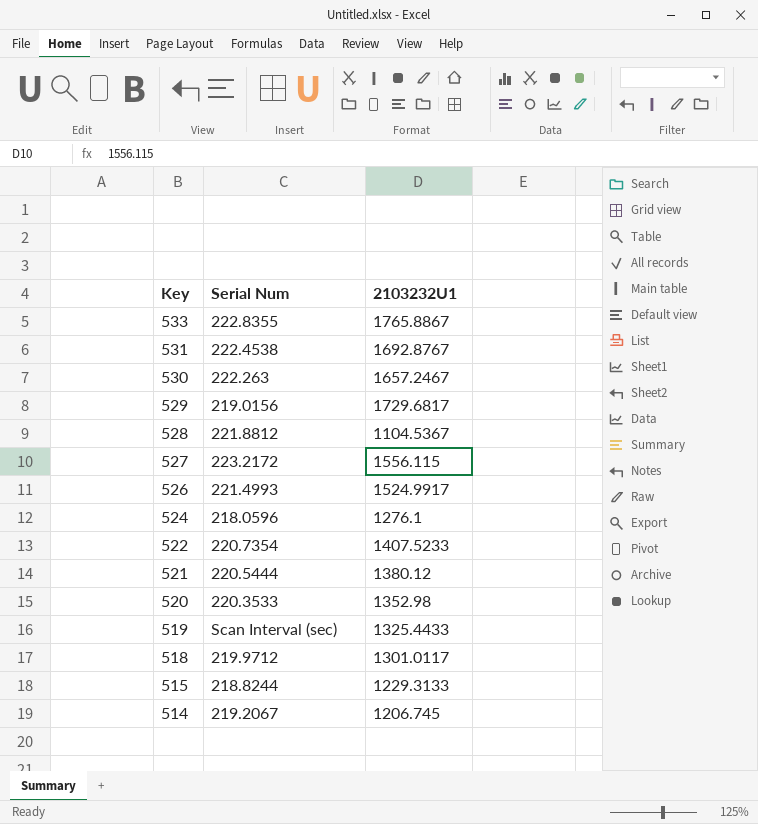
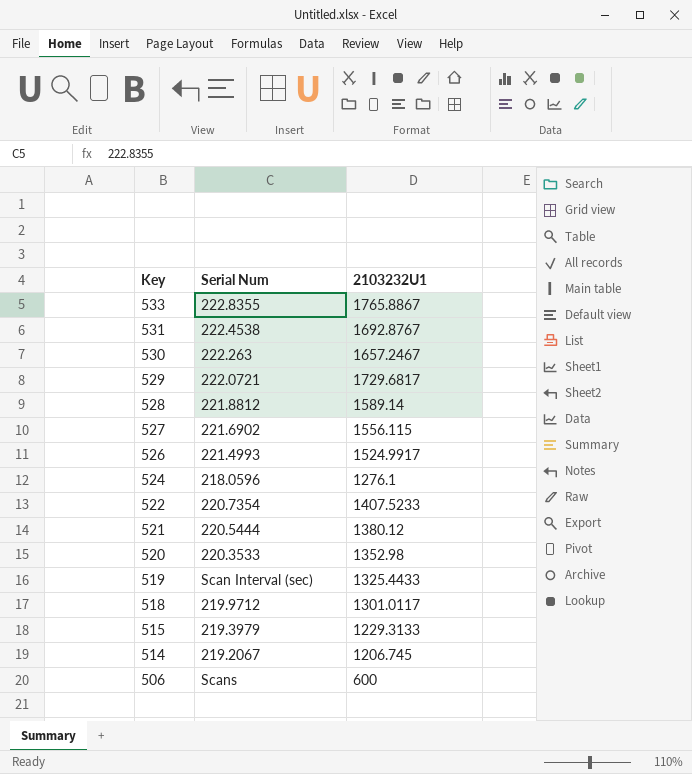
529 | Serial Num: 219.0156 -> 222.0721
528 | 2103232U1: 1104.5367 -> 1589.14
527 | Serial Num: 223.2172 -> 221.6902
515 | Serial Num: 218.8244 -> 219.3979
row 506: none -> Scans | 600

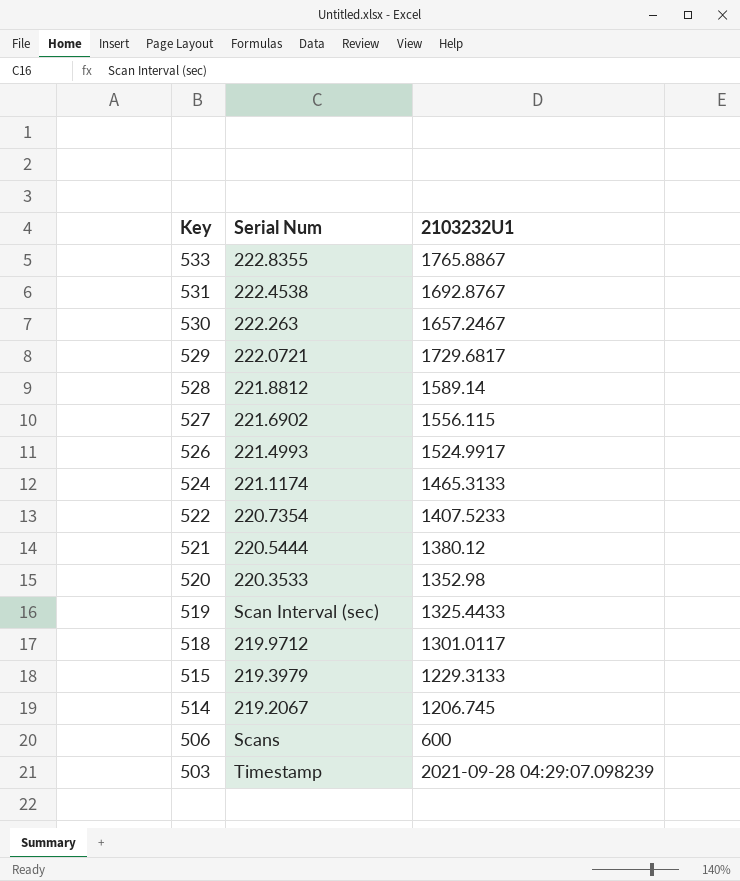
524 | Serial Num: 218.0596 -> 221.1174
524 | 2103232U1: 1276.1 -> 1465.3133
row 503: none -> Timestamp | 2021-09-28 04:29:07.098239

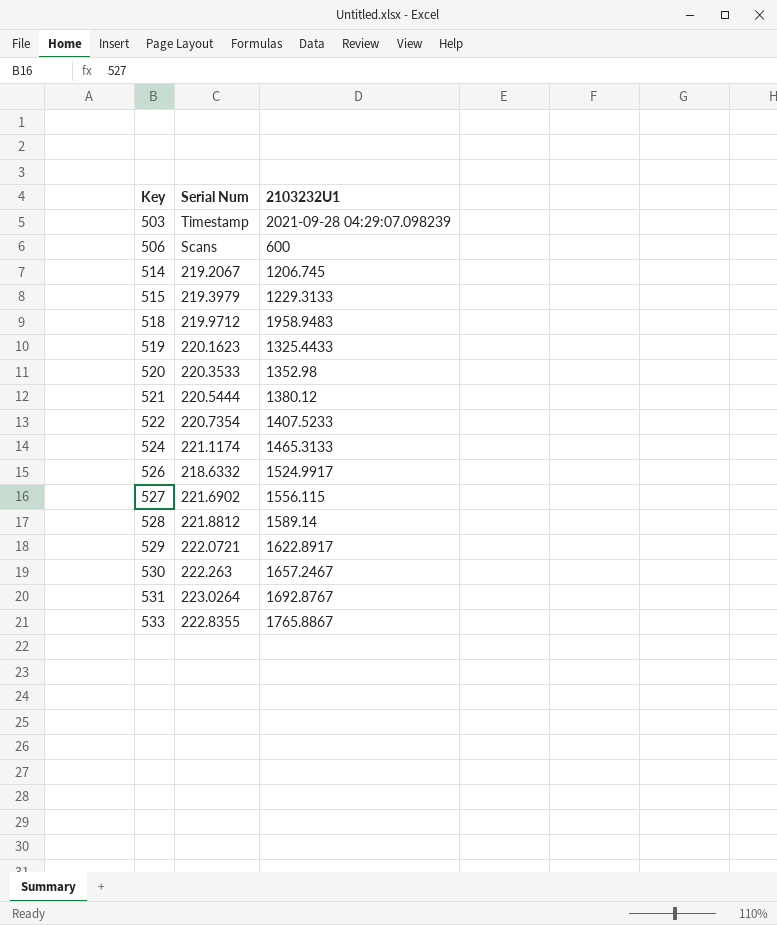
row order: Key descending -> Key ascending
518 | 2103232U1: 1301.0117 -> 1958.9483
519 | Serial Num: Scan Interval (sec) -> 220.1623
526 | Serial Num: 221.4993 -> 218.6332
529 | 2103232U1: 1729.6817 -> 1622.8917
531 | Serial Num: 222.4538 -> 223.0264

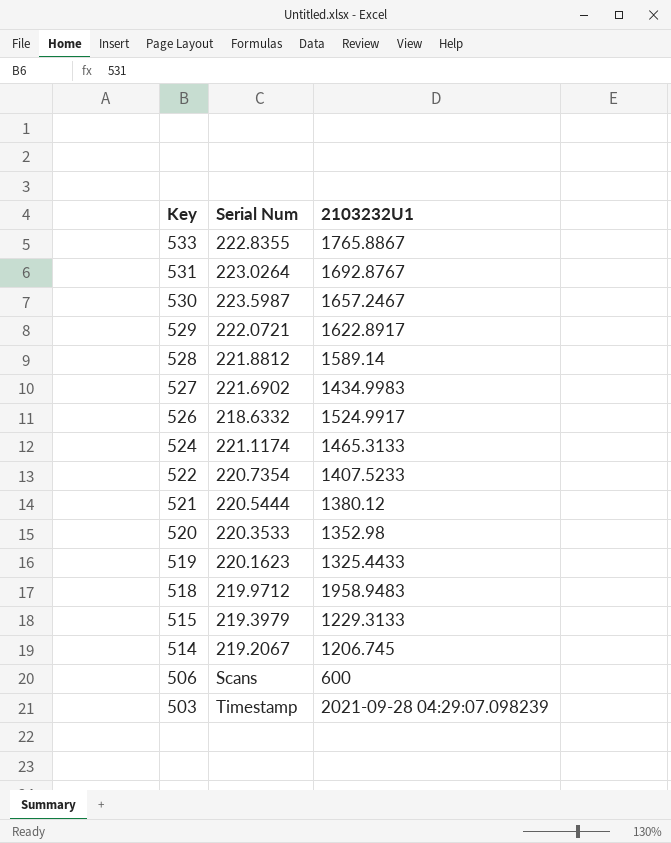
row order: Key ascending -> Key descending
530 | Serial Num: 222.263 -> 223.5987
527 | 2103232U1: 1556.115 -> 1434.9983

